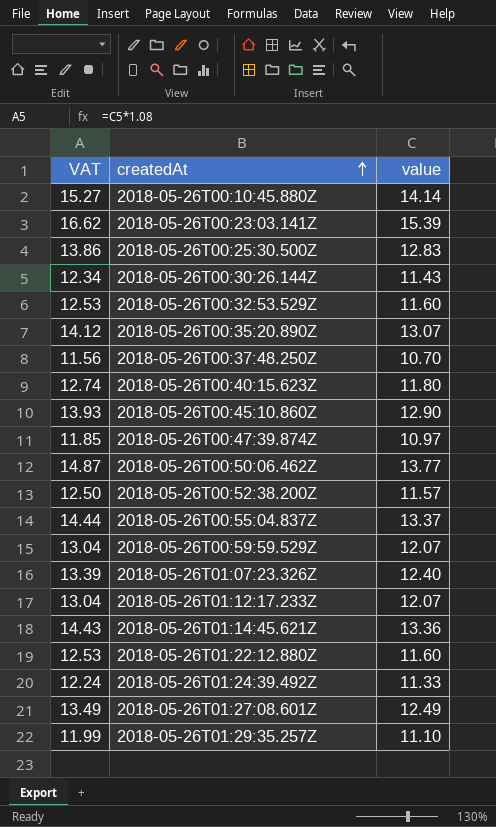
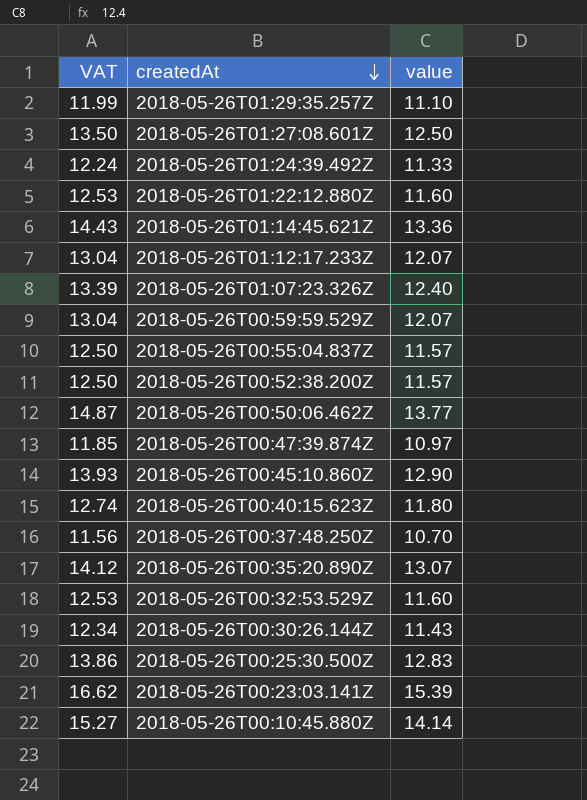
row order: createdAt ascending -> createdAt descending
2018-05-26T01:27:08.601Z | VAT: 13.49 -> 13.50
2018-05-26T01:27:08.601Z | value: 12.49 -> 12.50
2018-05-26T00:55:04.837Z | VAT: 14.44 -> 12.50
2018-05-26T00:55:04.837Z | value: 13.37 -> 11.57

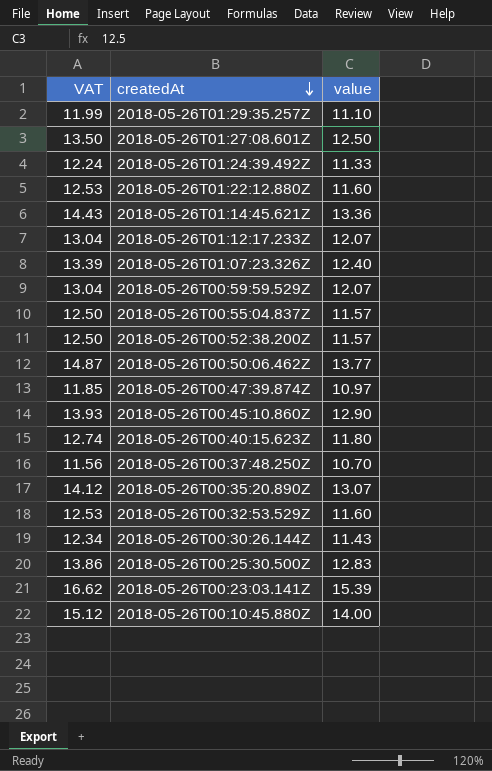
2018-05-26T00:10:45.880Z | VAT: 15.27 -> 15.12
2018-05-26T00:10:45.880Z | value: 14.14 -> 14.00

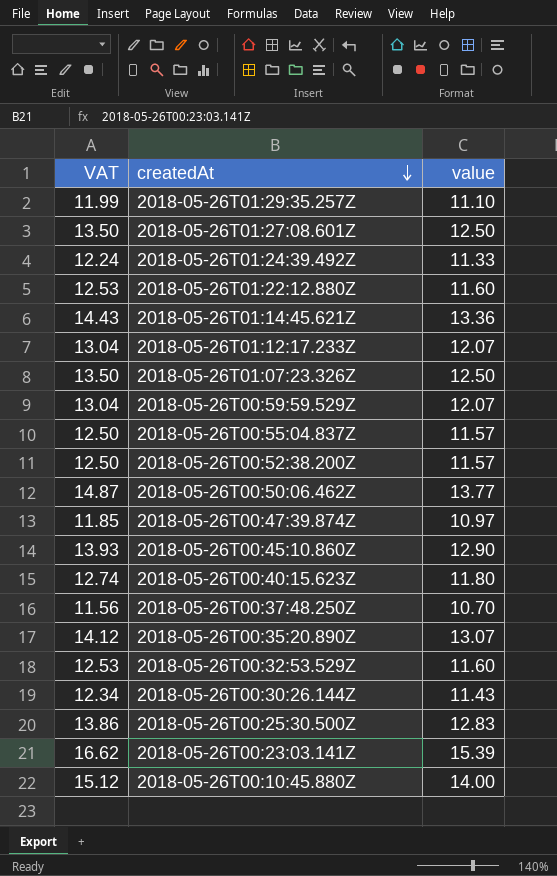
2018-05-26T01:07:23.326Z | VAT: 13.39 -> 13.50
2018-05-26T01:07:23.326Z | value: 12.40 -> 12.50

